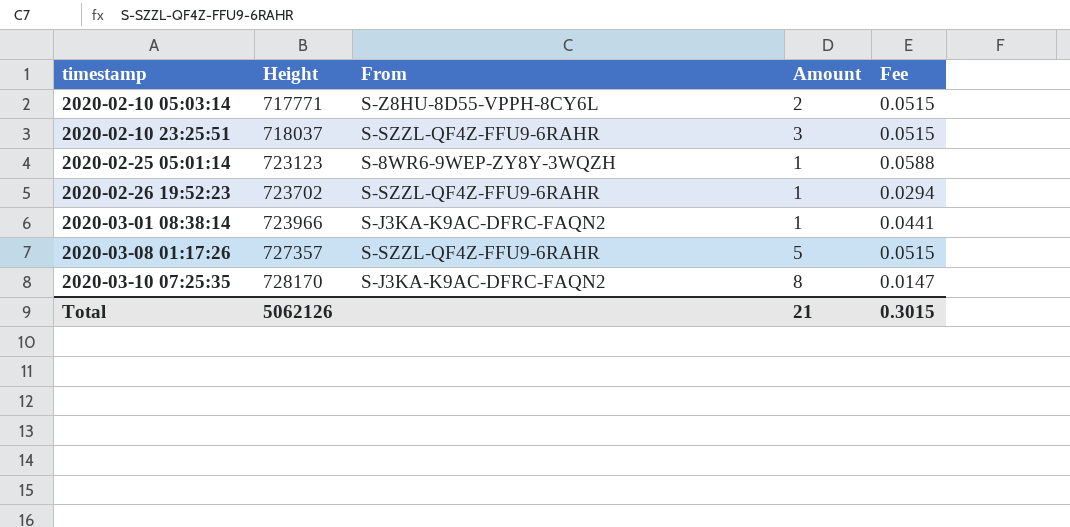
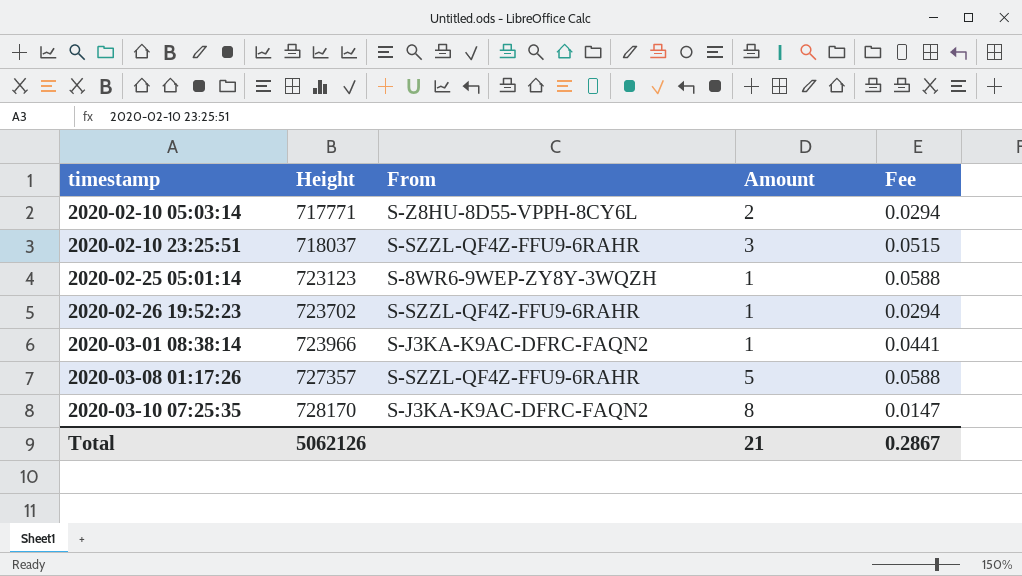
2020-02-10 05:03:14 | Fee: 0.0515 -> 0.0294
2020-03-08 01:17:26 | Fee: 0.0515 -> 0.0588
Total | Fee: 0.3015 -> 0.2867

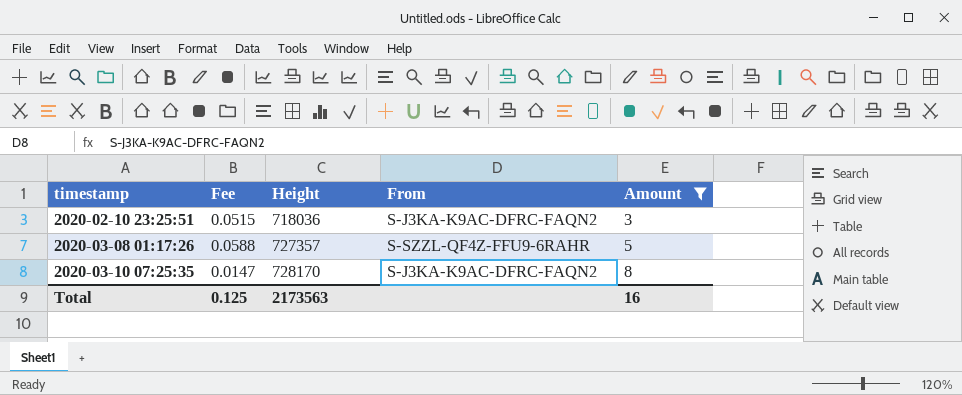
filter: none -> Amount >= 3
column Fee | position: 5 -> 2
2020-02-10 23:25:51 | Height: 718037 -> 718036
2020-02-10 23:25:51 | From: S-SZZL-QF4Z-FFU9-6RAHR -> S-J3KA-K9AC-DFRC-FAQN2
Total | Fee: 0.2867 -> 0.125
Total | Height: 5062126 -> 2173563
Total | Amount: 21 -> 16

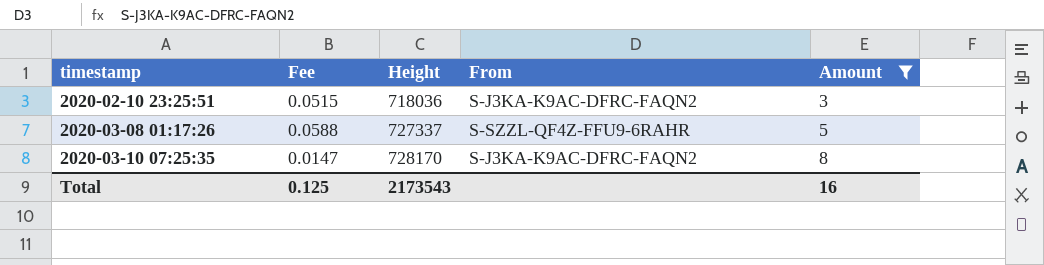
2020-03-08 01:17:26 | Height: 727357 -> 727337
Total | Height: 2173563 -> 2173543

